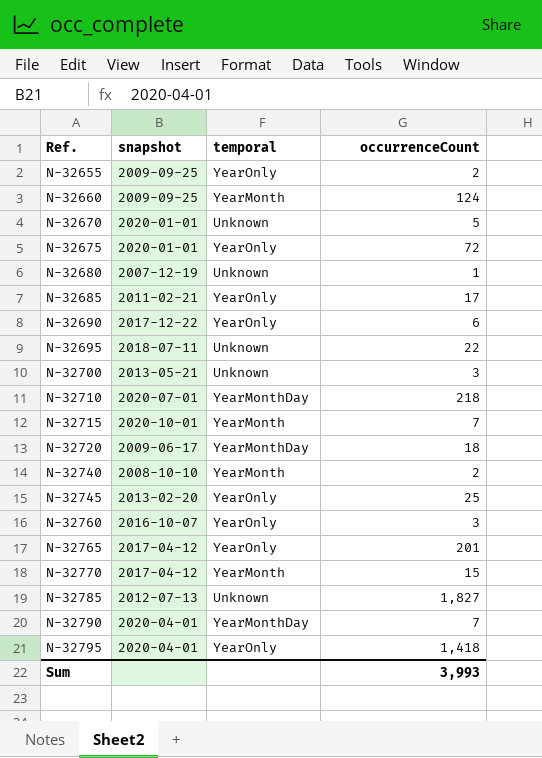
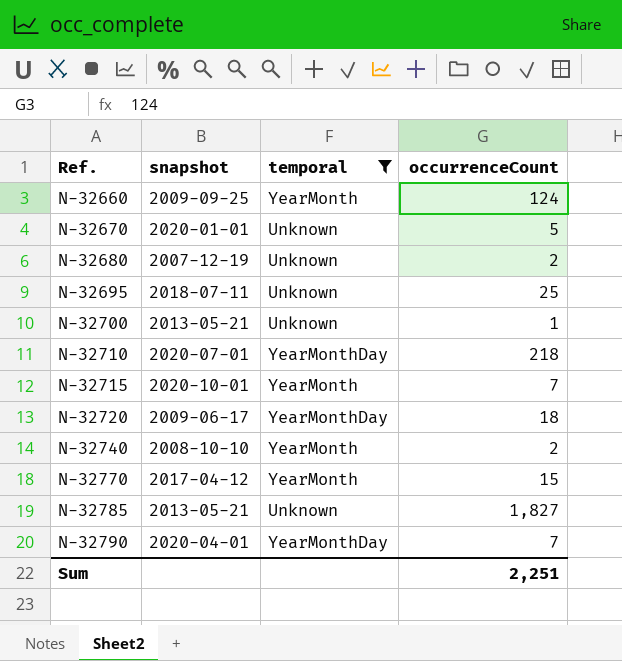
filter: none -> temporal != YearOnly
N-32680 | occurrenceCount: 1 -> 2
N-32695 | occurrenceCount: 22 -> 25
N-32700 | occurrenceCount: 3 -> 1
N-32785 | snapshot: 2012-07-13 -> 2013-05-21
Sum | occurrenceCount: 3,993 -> 2,251

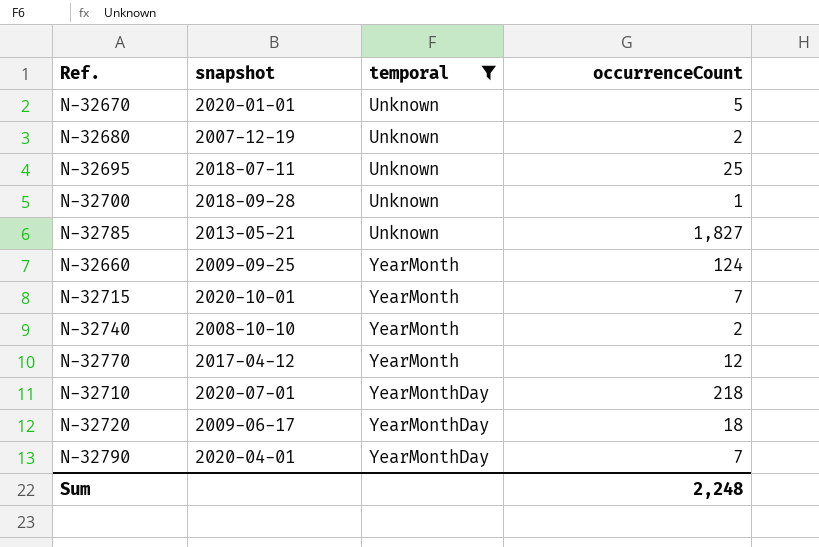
row order: Ref. ascending -> temporal ascending
N-32700 | snapshot: 2013-05-21 -> 2018-09-28
N-32770 | occurrenceCount: 15 -> 12
Sum | occurrenceCount: 2,251 -> 2,248

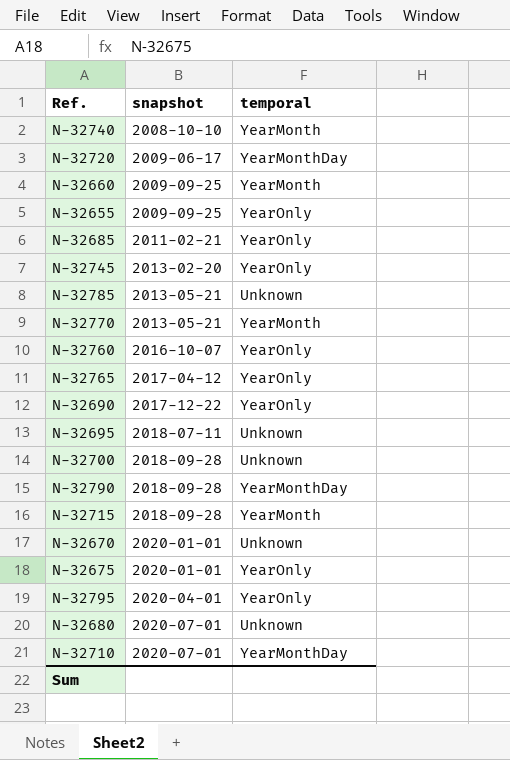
filter: temporal != YearOnly -> none
row order: temporal ascending -> snapshot ascending
column occurrenceCount | position: 4 -> none
N-32770 | snapshot: 2017-04-12 -> 2013-05-21
N-32790 | snapshot: 2020-04-01 -> 2018-09-28
N-32715 | snapshot: 2020-10-01 -> 2018-09-28
N-32680 | snapshot: 2007-12-19 -> 2020-07-01

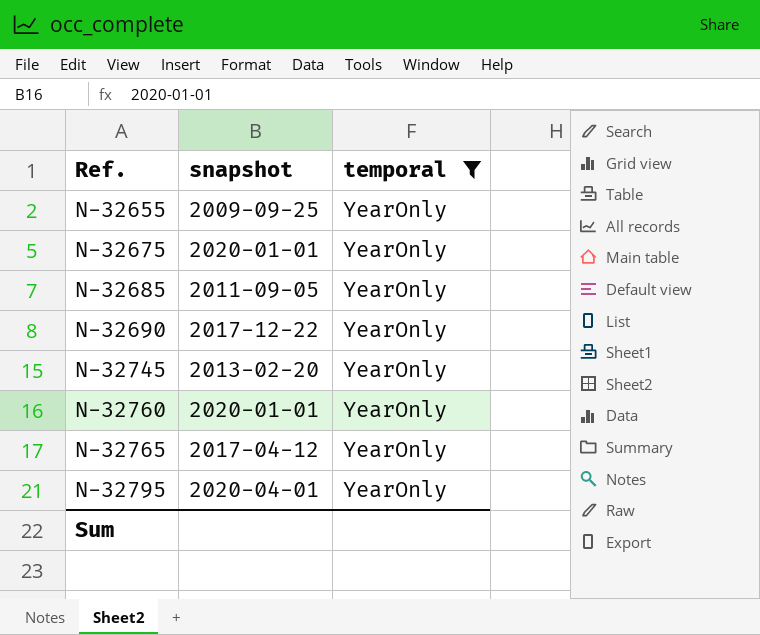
filter: none -> temporal = YearOnly
row order: snapshot ascending -> Ref. ascending
N-32685 | snapshot: 2011-02-21 -> 2011-09-05
N-32760 | snapshot: 2016-10-07 -> 2020-01-01

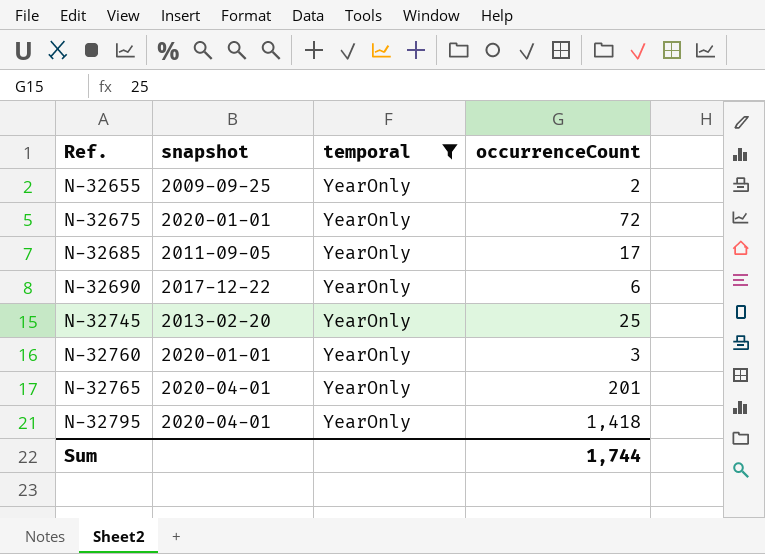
column occurrenceCount | position: none -> 4
N-32765 | snapshot: 2017-04-12 -> 2020-04-01

